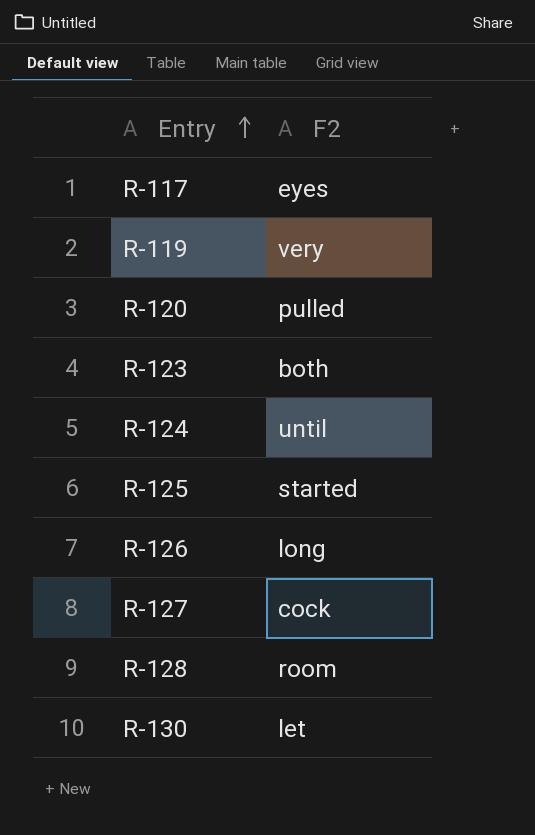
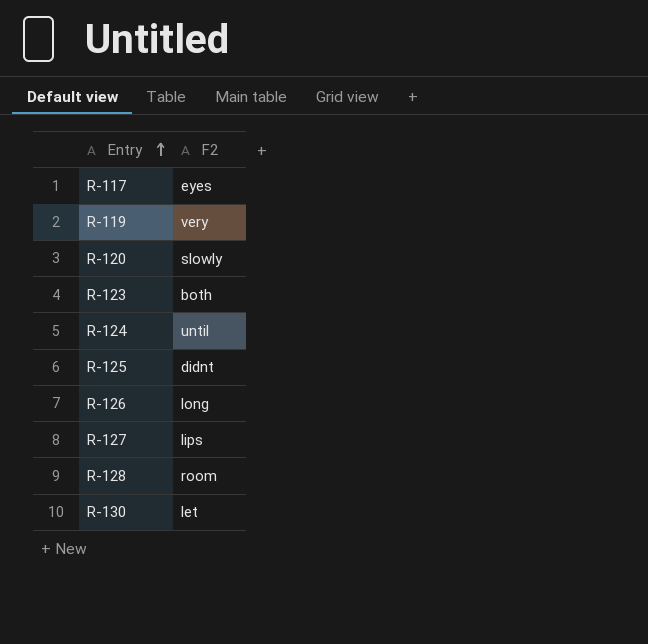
R-120 | F2: pulled -> slowly
R-125 | F2: started -> didnt
R-127 | F2: cock -> lips

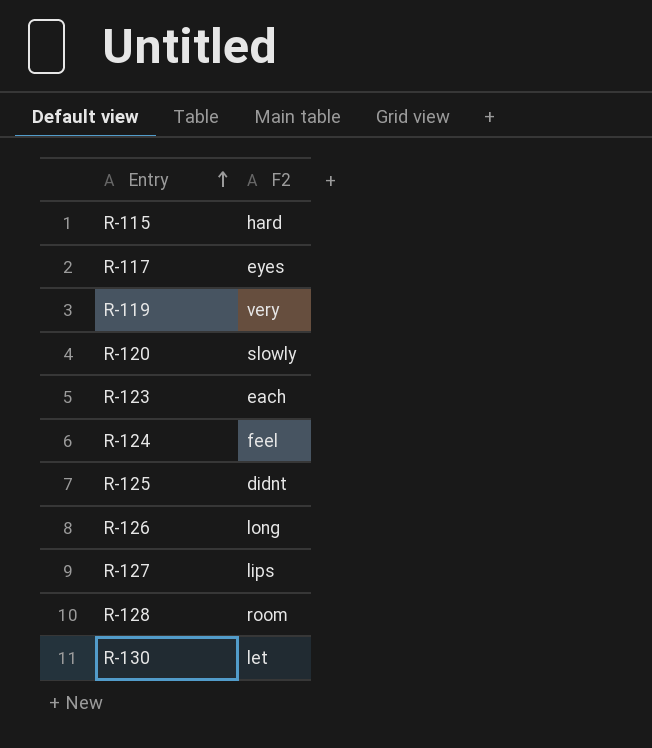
row R-115: none -> hard
R-123 | F2: both -> each
R-124 | F2: until -> feel

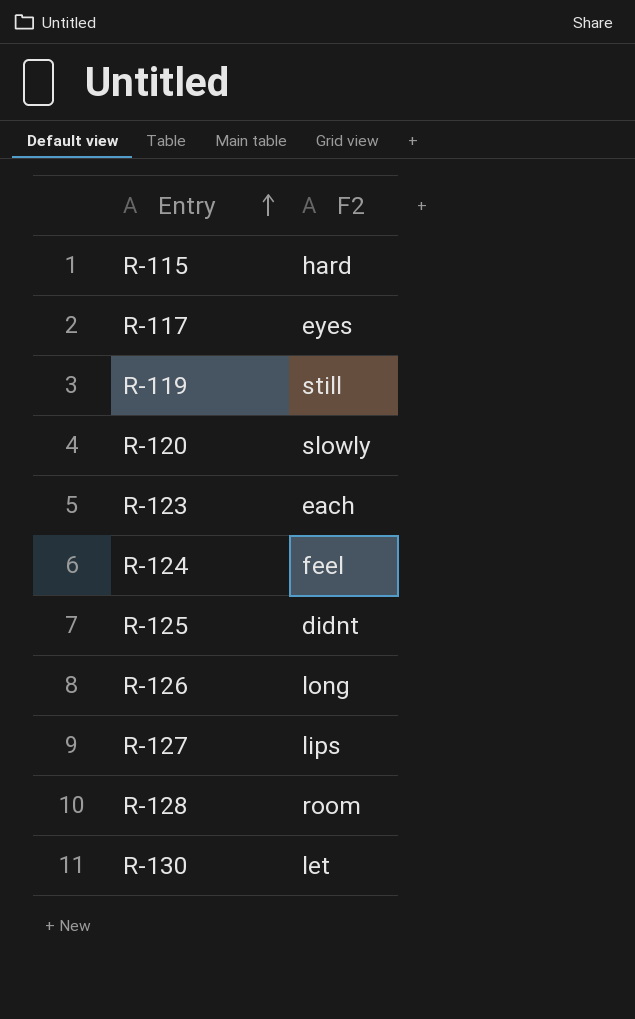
R-119 | F2: very -> still

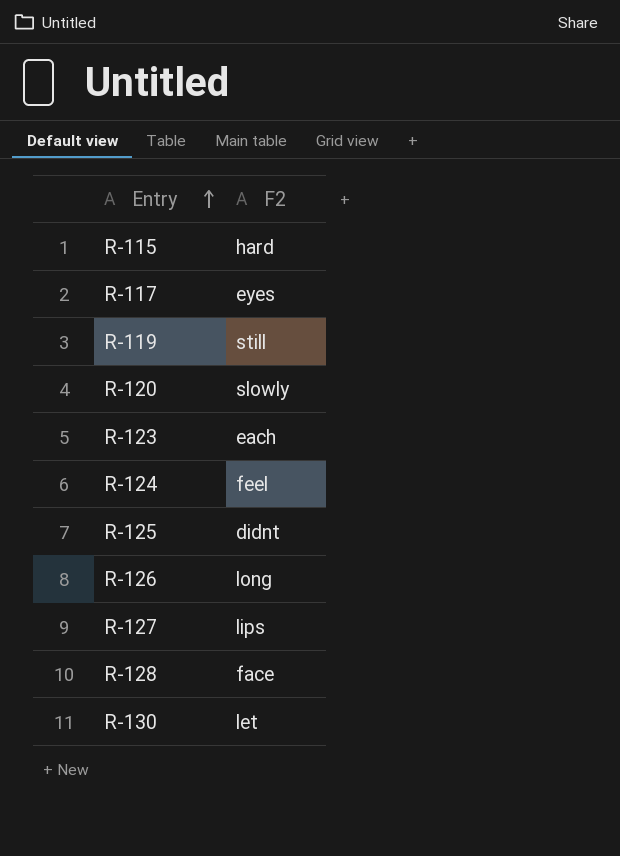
R-128 | F2: room -> face

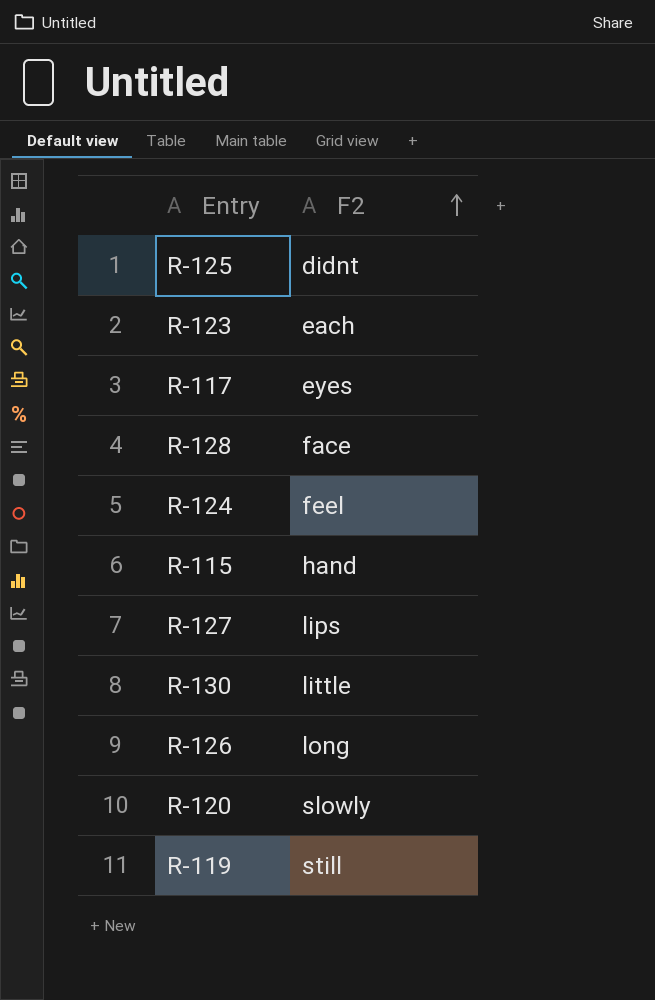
row order: Entry ascending -> F2 ascending
R-115 | F2: hard -> hand
R-130 | F2: let -> little

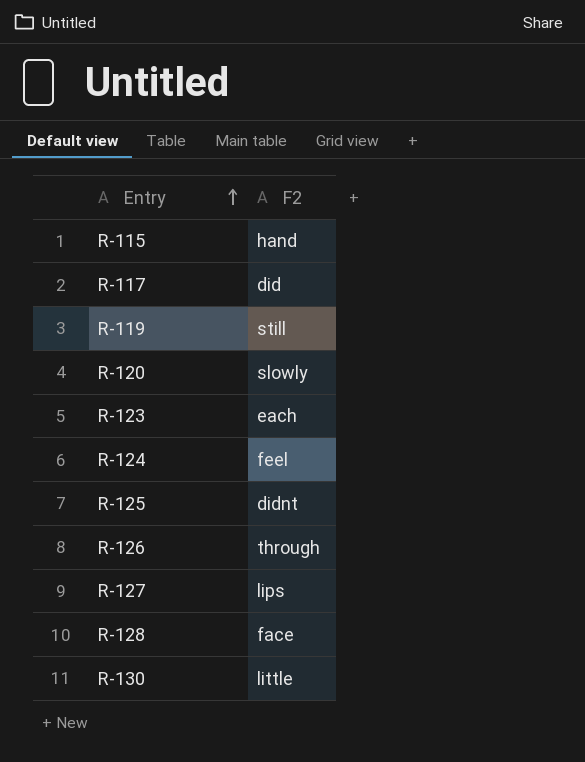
row order: F2 ascending -> Entry ascending
R-117 | F2: eyes -> did
R-126 | F2: long -> through

